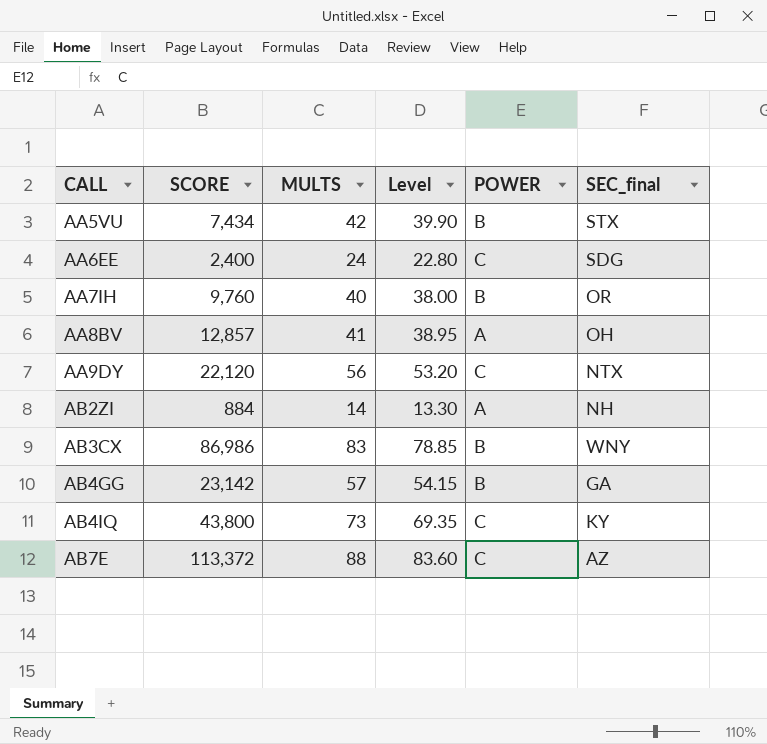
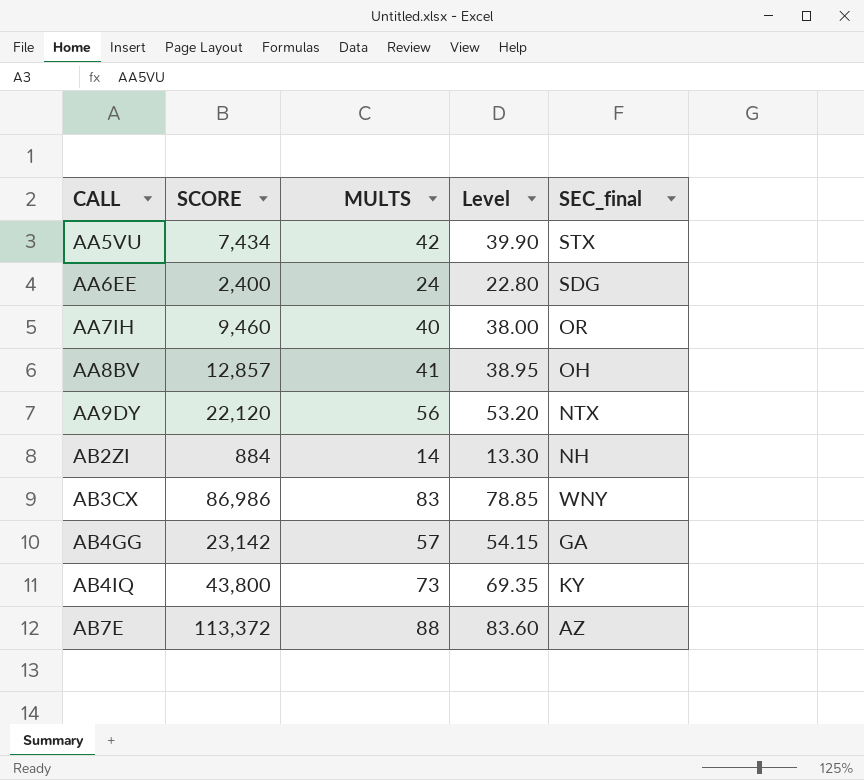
column POWER | position: 5 -> none
AA7IH | SCORE: 9,760 -> 9,460

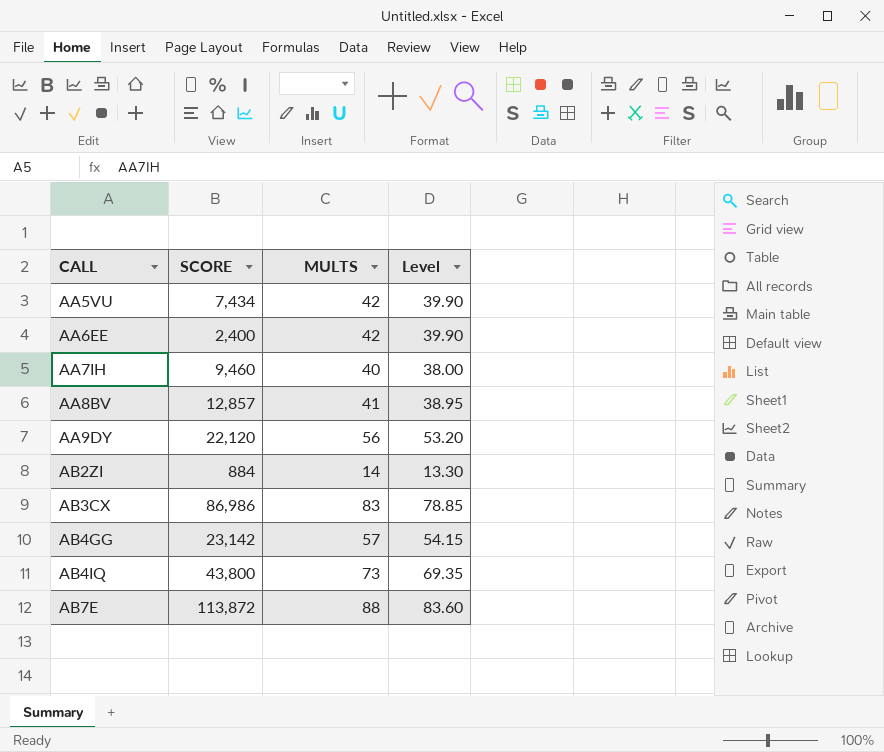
column SEC_final | position: 5 -> none
AA6EE | MULTS: 24 -> 42
AA6EE | Level: 22.80 -> 39.90
AB7E | SCORE: 113,372 -> 113,872

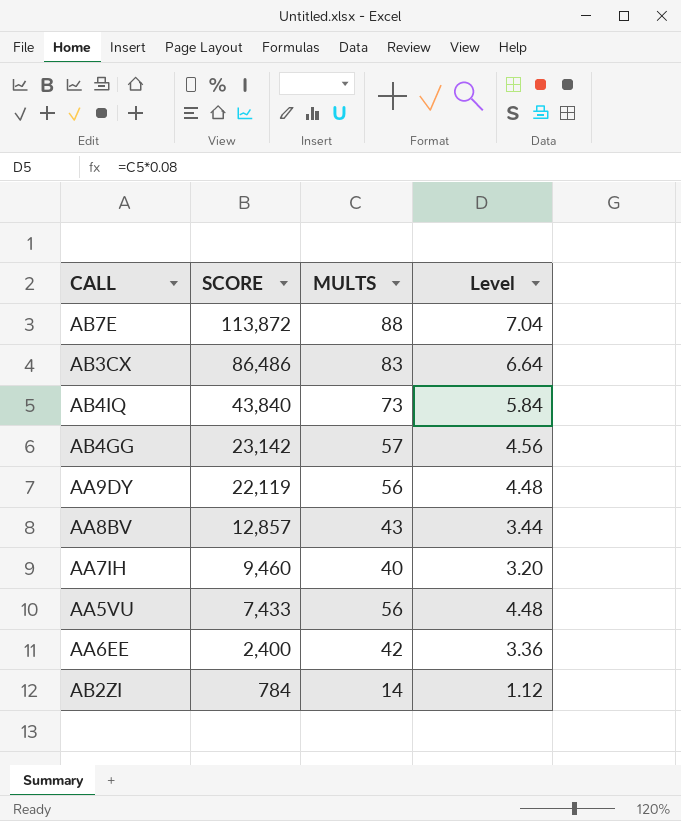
row order: CALL ascending -> SCORE descending
column Level | formula: [MULTS] * 0.95 -> [MULTS] * 0.08
AB3CX | SCORE: 86,986 -> 86,486
AB4IQ | SCORE: 43,800 -> 43,840
AA9DY | SCORE: 22,120 -> 22,119
AA8BV | MULTS: 41 -> 43
AA5VU | SCORE: 7,434 -> 7,433
AA5VU | MULTS: 42 -> 56
AB2ZI | SCORE: 884 -> 784

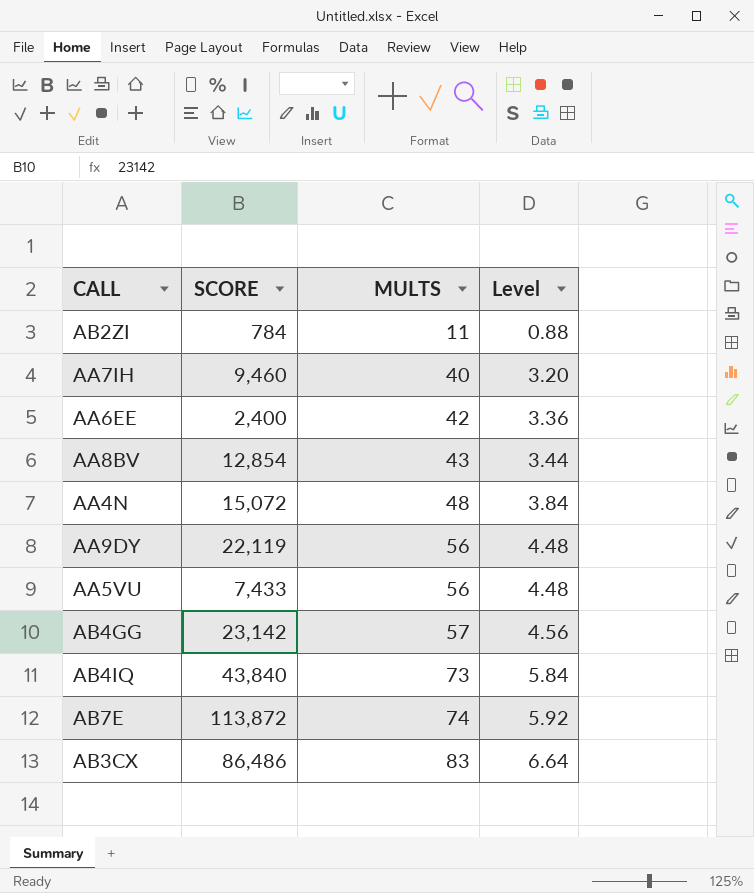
row order: SCORE descending -> MULTS ascending
AB2ZI | MULTS: 14 -> 11
AB2ZI | Level: 1.12 -> 0.88
AA8BV | SCORE: 12,857 -> 12,854
row AA4N: none -> 15,072 | 48 | 3.84
AB7E | MULTS: 88 -> 74
AB7E | Level: 7.04 -> 5.92

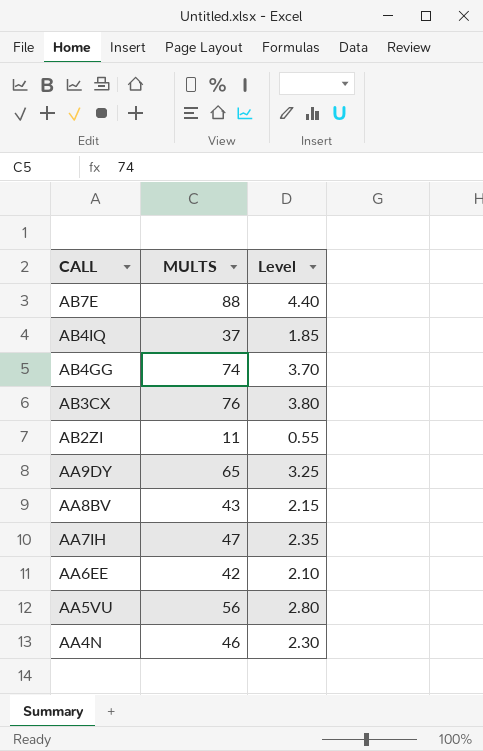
row order: MULTS ascending -> CALL descending
column SCORE | position: 2 -> none
column Level | formula: [MULTS] * 0.08 -> [MULTS] * 0.05
AB7E | MULTS: 74 -> 88
AB4IQ | MULTS: 73 -> 37
AB4GG | MULTS: 57 -> 74
AB3CX | MULTS: 83 -> 76
AA9DY | MULTS: 56 -> 65
AA7IH | MULTS: 40 -> 47
AA4N | MULTS: 48 -> 46

